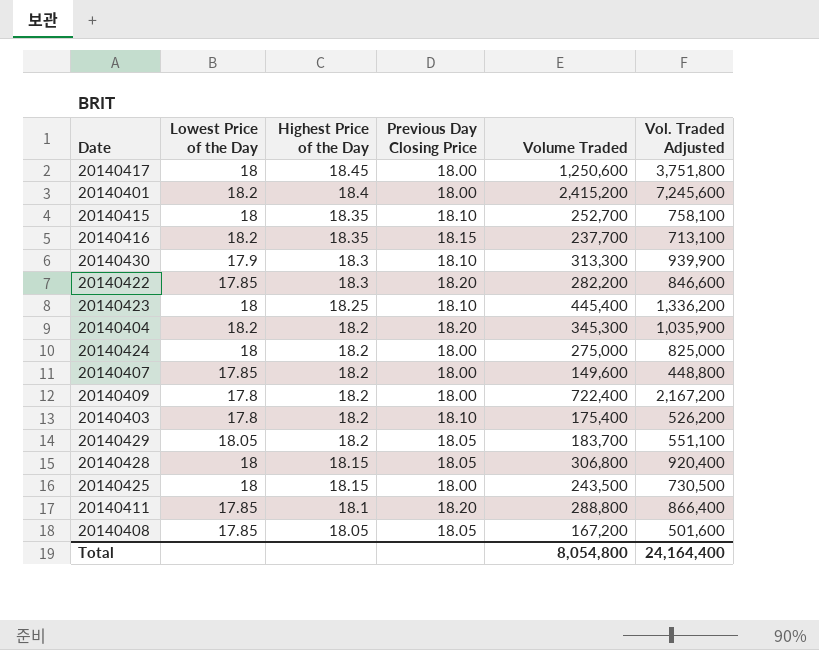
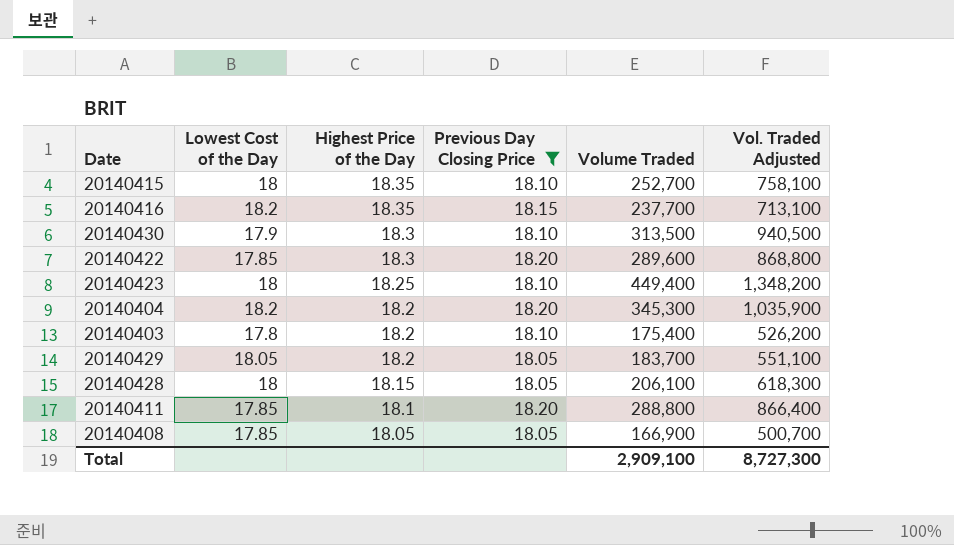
filter: none -> Previous Day Closing Price != 18.00
column name: Lowest Price of the Day -> Lowest Cost of the Day
20140430 | Volume Traded: 313,300 -> 313,500
20140430 | Vol. Traded Adjusted: 939,900 -> 940,500
20140422 | Volume Traded: 282,200 -> 289,600
20140422 | Vol. Traded Adjusted: 846,600 -> 868,800
20140423 | Volume Traded: 445,400 -> 449,400
20140423 | Vol. Traded Adjusted: 1,336,200 -> 1,348,200
20140428 | Volume Traded: 306,800 -> 206,100
20140428 | Vol. Traded Adjusted: 920,400 -> 618,300
20140408 | Volume Traded: 167,200 -> 166,900
20140408 | Vol. Traded Adjusted: 501,600 -> 500,700
Total | Volume Traded: 8,054,800 -> 2,909,100
Total | Vol. Traded Adjusted: 24,164,400 -> 8,727,300

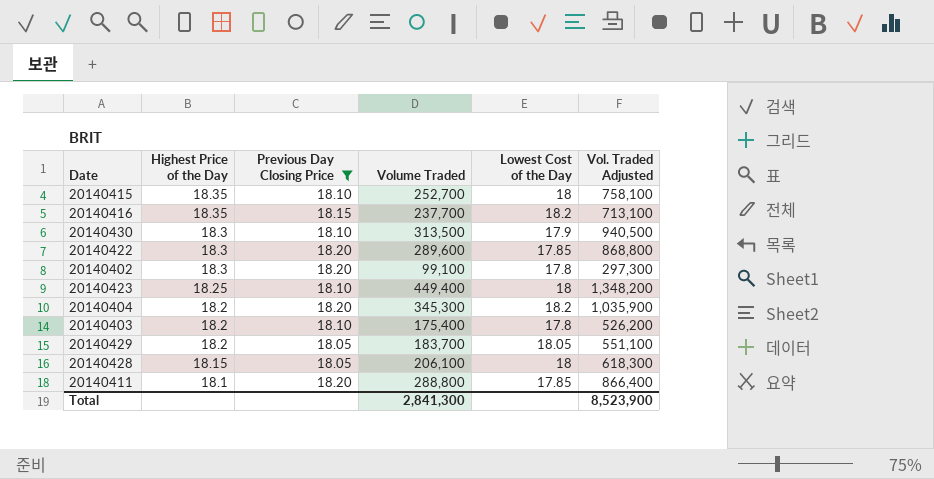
column Lowest Cost of the Day | position: 2 -> 5
row 20140408: 17.85 | 18.05 | 18.05 | 166,900 | 500,700 -> none
row 20140402: none -> 18.3 | 18.20 | 99,100 | 17.8 | 297,300
Total | Volume Traded: 2,909,100 -> 2,841,300
Total | Vol. Traded Adjusted: 8,727,300 -> 8,523,900

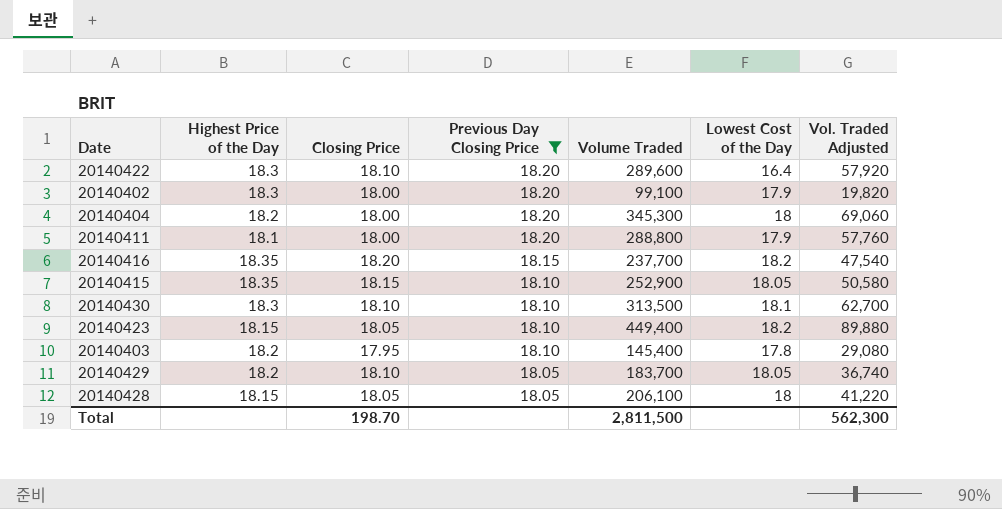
row order: Highest Price of the Day descending -> Previous Day Closing Price descending
column Closing Price | position: none -> 3
column Vol. Traded Adjusted | formula: [Volume Traded] * 3 -> [Volume Traded] * 0.2
20140422 | Lowest Cost of the Day: 17.85 -> 16.4
20140402 | Lowest Cost of the Day: 17.8 -> 17.9
20140404 | Lowest Cost of the Day: 18.2 -> 18
20140411 | Lowest Cost of the Day: 17.85 -> 17.9
20140415 | Volume Traded: 252,700 -> 252,900
20140415 | Lowest Cost of the Day: 18 -> 18.05
20140430 | Lowest Cost of the Day: 17.9 -> 18.1
20140423 | Highest Price of the Day: 18.25 -> 18.15
20140423 | Lowest Cost of the Day: 18 -> 18.2
20140403 | Volume Traded: 175,400 -> 145,400
Total | Volume Traded: 2,841,300 -> 2,811,500
Total | Vol. Traded Adjusted: 8,523,900 -> 562,300

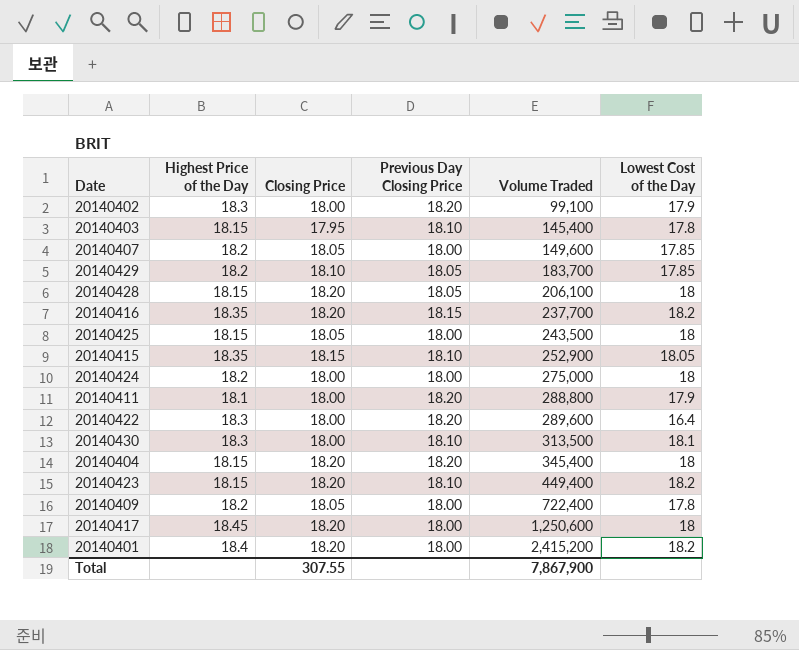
filter: Previous Day Closing Price != 18.00 -> none
row order: Previous Day Closing Price descending -> Volume Traded ascending
column Vol. Traded Adjusted | formula: [Volume Traded] * 0.2 -> none
20140403 | Highest Price of the Day: 18.2 -> 18.15
20140429 | Lowest Cost of the Day: 18.05 -> 17.85
20140428 | Closing Price: 18.05 -> 18.20
20140422 | Closing Price: 18.10 -> 18.00
20140430 | Closing Price: 18.10 -> 18.00
20140404 | Highest Price of the Day: 18.2 -> 18.15
20140404 | Closing Price: 18.00 -> 18.20
20140404 | Volume Traded: 345,300 -> 345,400
20140423 | Closing Price: 18.05 -> 18.20
Total | Closing Price: 198.70 -> 307.55
Total | Volume Traded: 2,811,500 -> 7,867,900

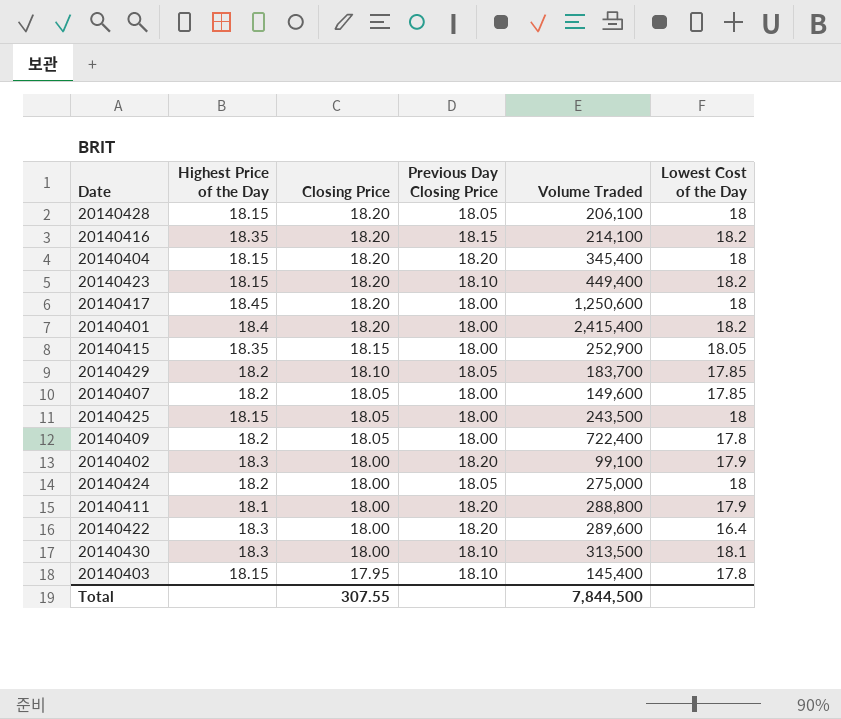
row order: Volume Traded ascending -> Closing Price descending
20140416 | Volume Traded: 237,700 -> 214,100
20140401 | Volume Traded: 2,415,200 -> 2,415,400
20140415 | Previous Day Closing Price: 18.10 -> 18.00
20140424 | Previous Day Closing Price: 18.00 -> 18.05
Total | Volume Traded: 7,867,900 -> 7,844,500

